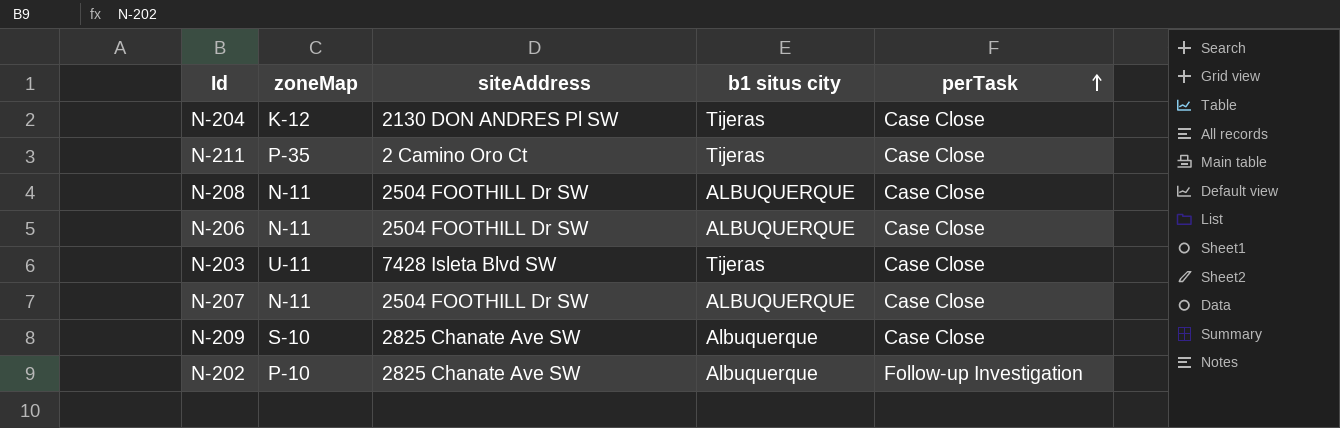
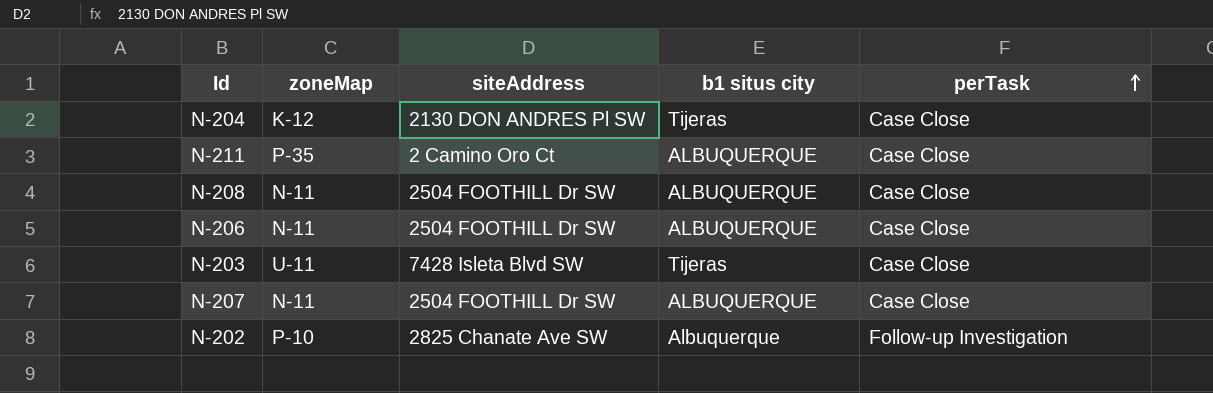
row N-209: S-10 | 2825 Chanate Ave SW | Albuquerque | Case Close -> none
N-211 | b1 situs city: Tijeras -> ALBUQUERQUE

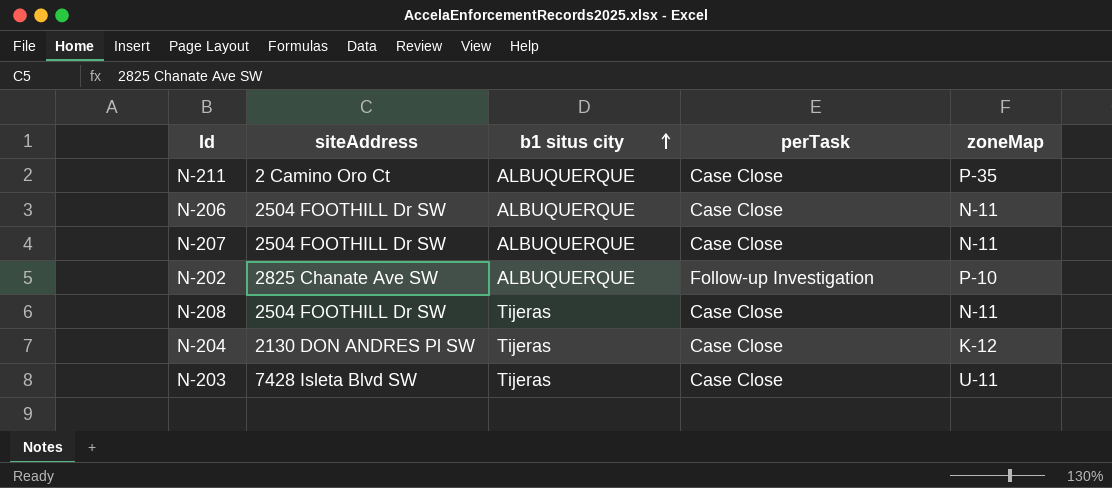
row order: perTask ascending -> b1 situs city ascending
column zoneMap | position: 2 -> 5
N-202 | b1 situs city: Albuquerque -> ALBUQUERQUE
N-208 | b1 situs city: ALBUQUERQUE -> Tijeras

